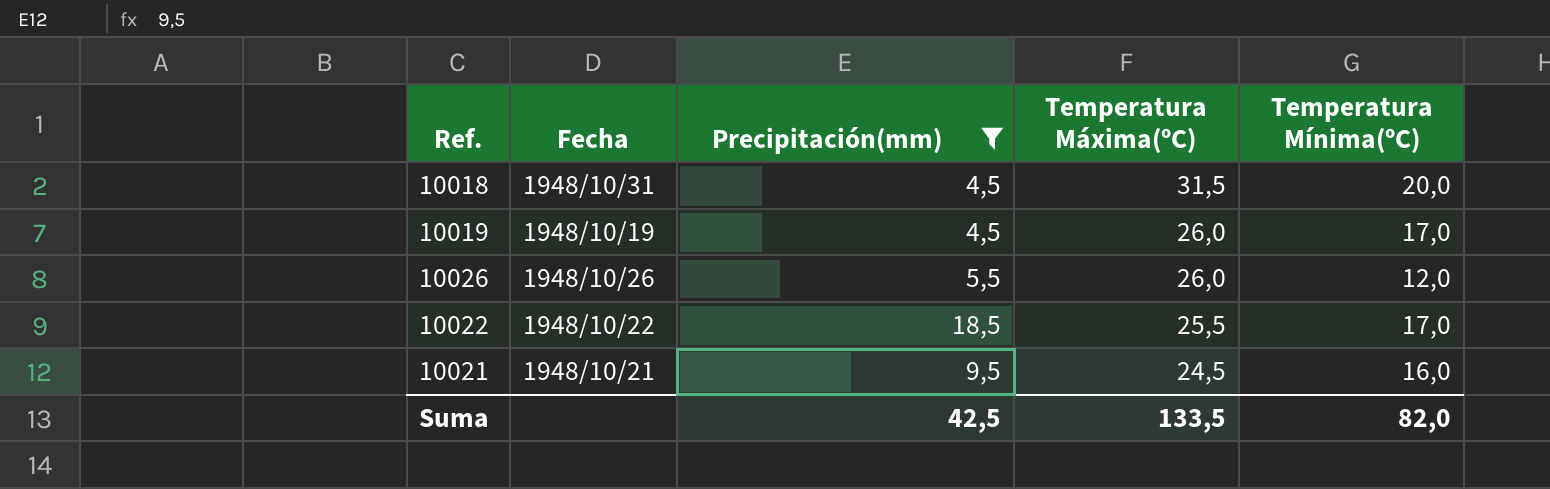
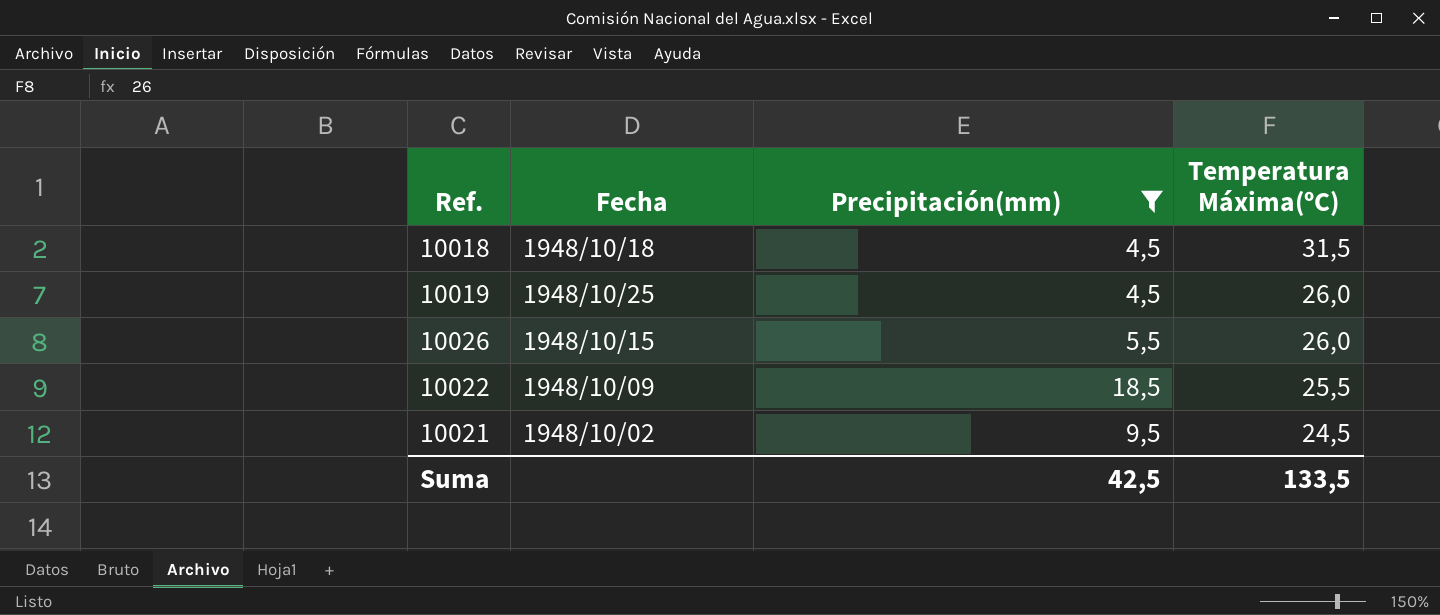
column Temperatura Mínima(ºC) | position: 5 -> none
10018 | Fecha: 1948/10/31 -> 1948/10/18
10019 | Fecha: 1948/10/19 -> 1948/10/25
10026 | Fecha: 1948/10/26 -> 1948/10/15
10022 | Fecha: 1948/10/22 -> 1948/10/09
10021 | Fecha: 1948/10/21 -> 1948/10/02

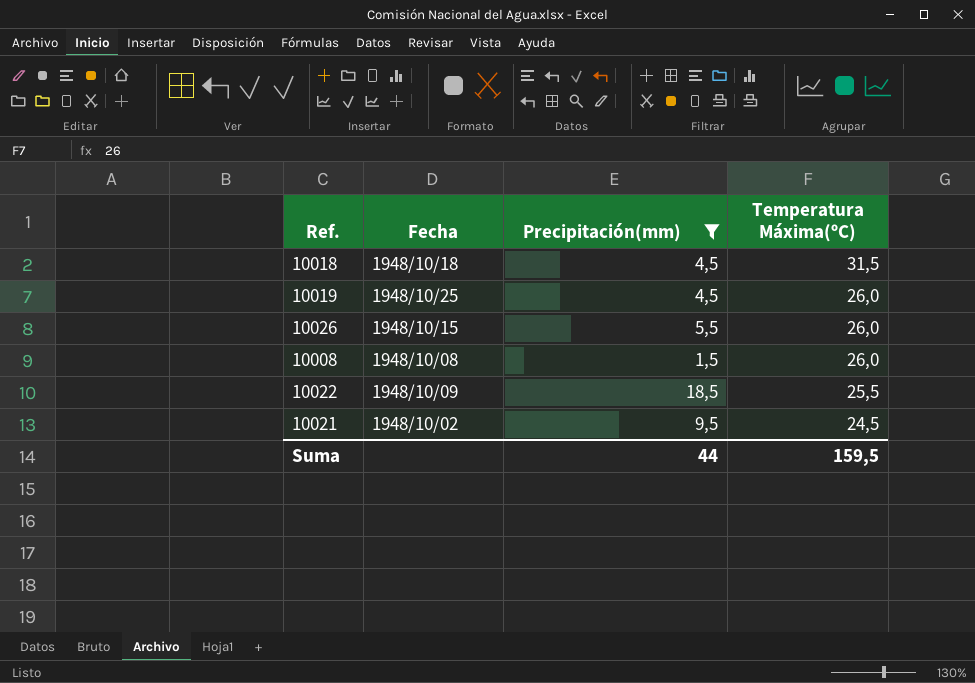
row 10008: none -> 1948/10/08 | 1,5 | 26,0
Suma | Precipitación(mm): 42,5 -> 44
Suma | Temperatura Máxima(ºC): 133,5 -> 159,5

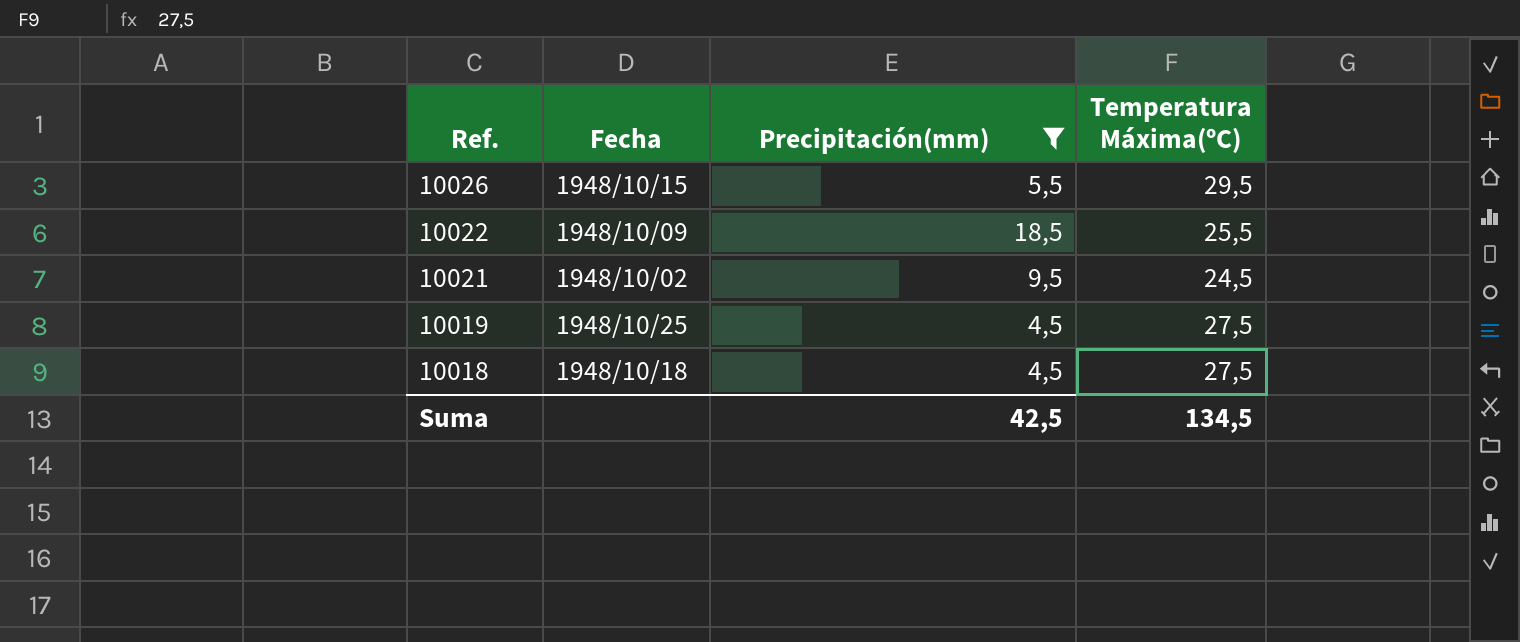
row order: Temperatura Máxima(ºC) descending -> Ref. descending
row 10008: 1948/10/08 | 1,5 | 26,0 -> none
10026 | Temperatura Máxima(ºC): 26,0 -> 29,5
10019 | Temperatura Máxima(ºC): 26,0 -> 27,5
10018 | Temperatura Máxima(ºC): 31,5 -> 27,5
Suma | Precipitación(mm): 44 -> 42,5
Suma | Temperatura Máxima(ºC): 159,5 -> 134,5

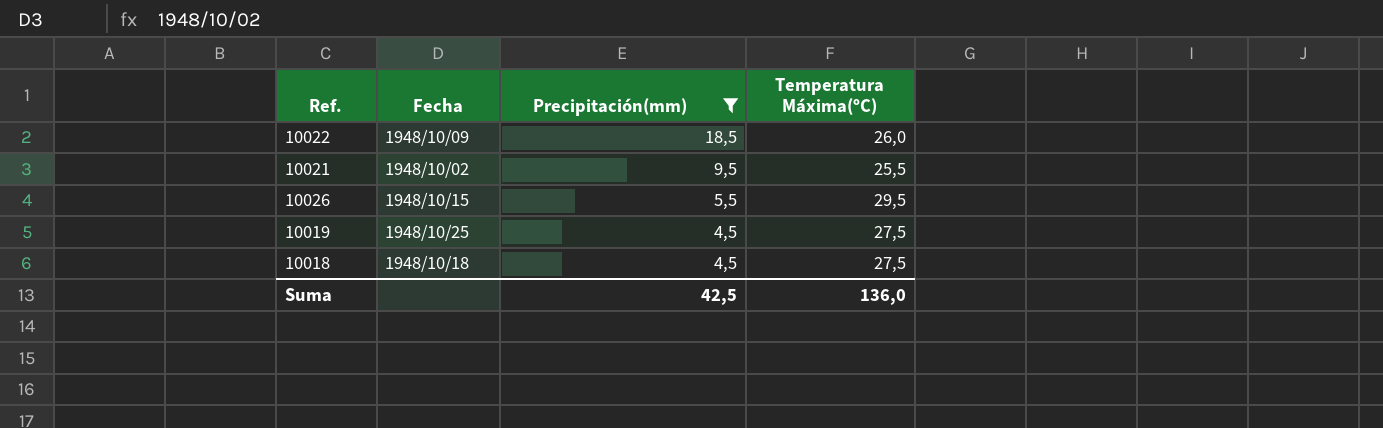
row order: Ref. descending -> Precipitación(mm) descending
10022 | Temperatura Máxima(ºC): 25,5 -> 26,0
10021 | Temperatura Máxima(ºC): 24,5 -> 25,5
Suma | Temperatura Máxima(ºC): 134,5 -> 136,0

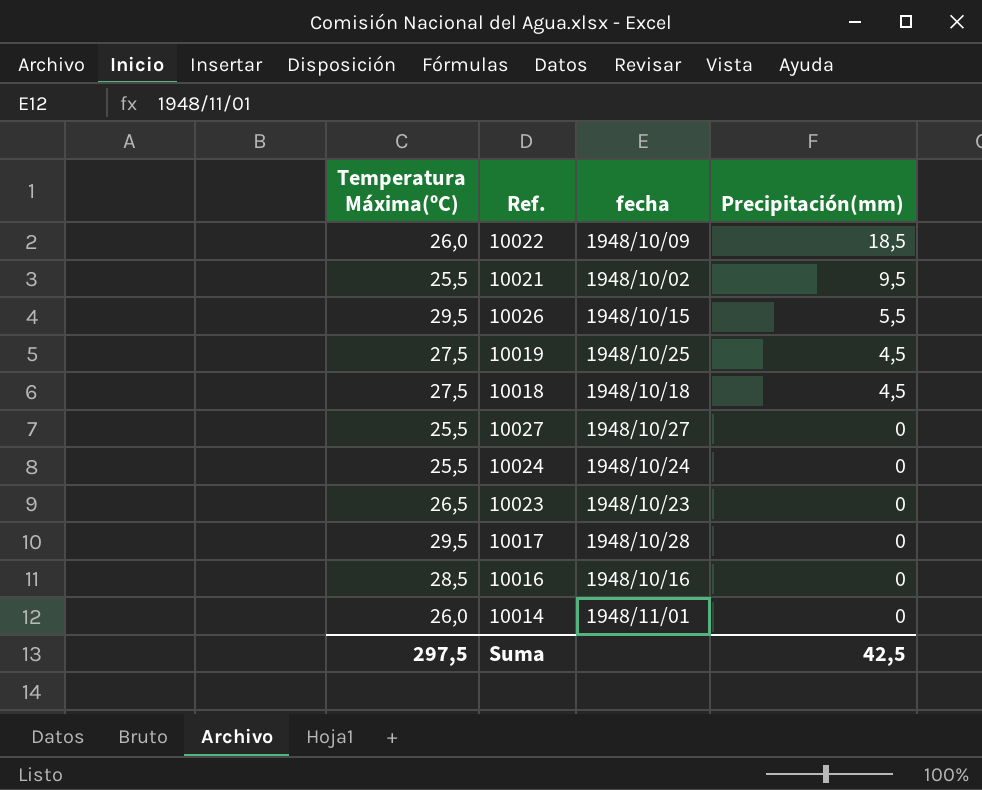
filter: Precipitación(mm) != 0 -> none
column Temperatura Máxima(ºC) | position: 4 -> 1
column name: Fecha -> fecha
Suma | Temperatura Máxima(ºC): 136,0 -> 297,5

